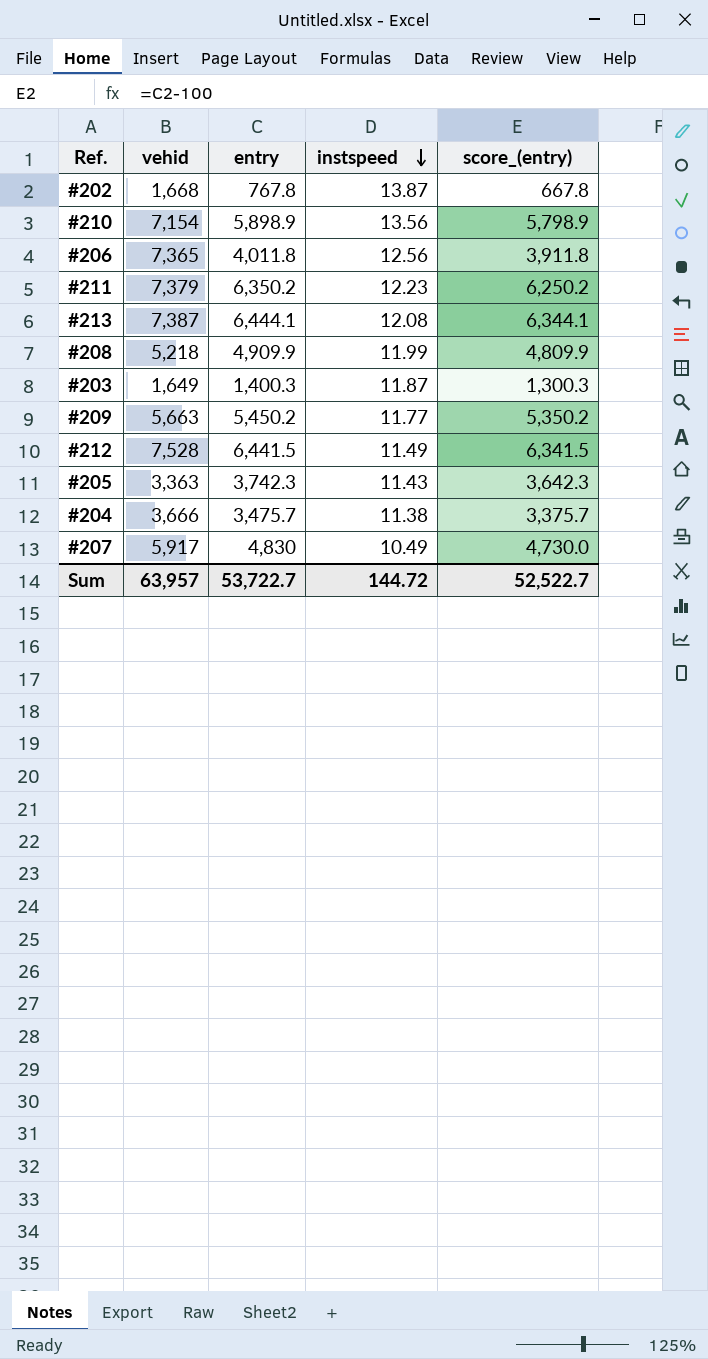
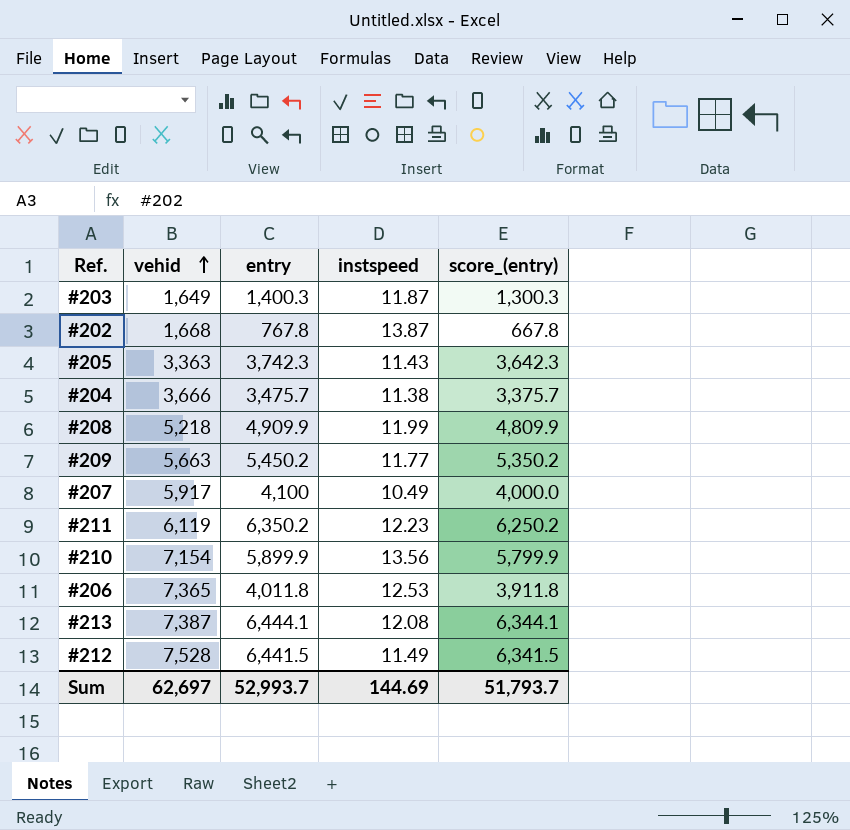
row order: instspeed descending -> vehid ascending
#207 | entry: 4,830 -> 4,100
#207 | score_(entry): 4,730.0 -> 4,000.0
#211 | vehid: 7,379 -> 6,119
#210 | entry: 5,898.9 -> 5,899.9
#210 | score_(entry): 5,798.9 -> 5,799.9
#206 | instspeed: 12.56 -> 12.53
Sum | vehid: 63,957 -> 62,697
Sum | entry: 53,722.7 -> 52,993.7
Sum | instspeed: 144.72 -> 144.69
Sum | score_(entry): 52,522.7 -> 51,793.7

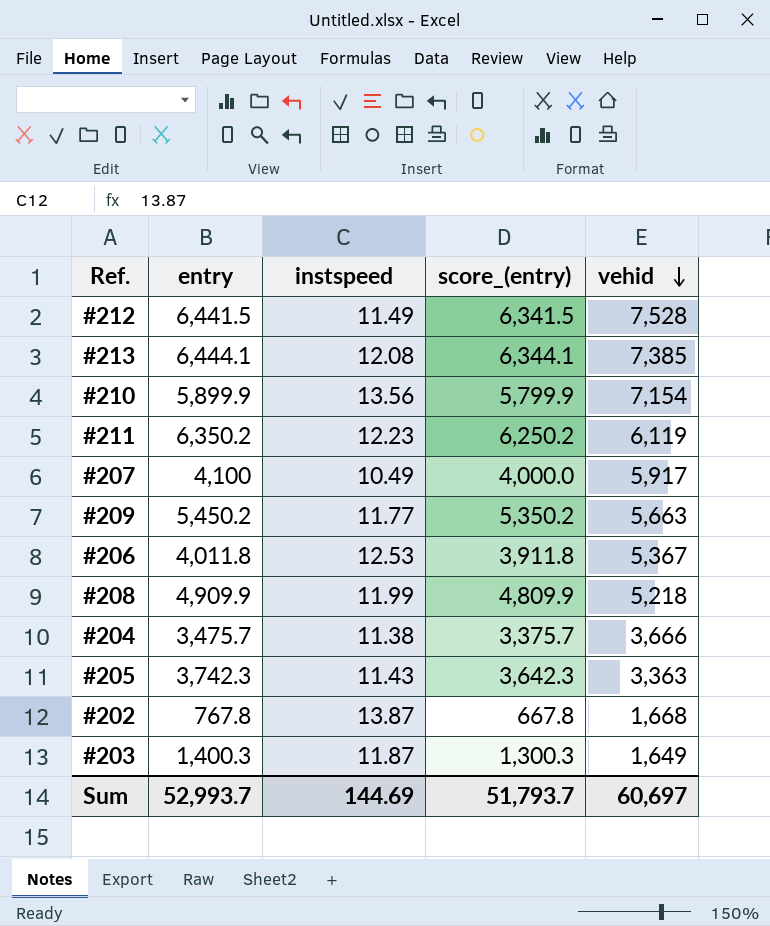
row order: vehid ascending -> vehid descending
column vehid | position: 2 -> 5
#213 | vehid: 7,387 -> 7,385
#206 | vehid: 7,365 -> 5,367
Sum | vehid: 62,697 -> 60,697

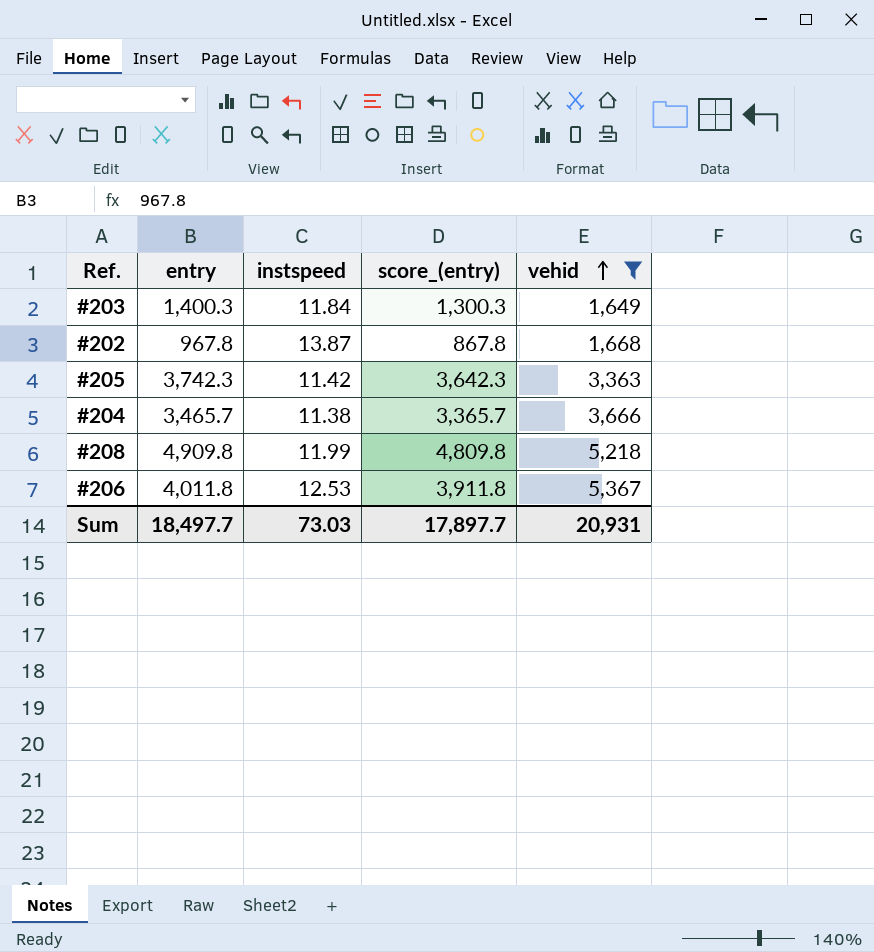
filter: none -> vehid <= 5,367
row order: vehid descending -> vehid ascending
#203 | instspeed: 11.87 -> 11.84
#202 | entry: 767.8 -> 967.8
#202 | score_(entry): 667.8 -> 867.8
#205 | instspeed: 11.43 -> 11.42
#204 | entry: 3,475.7 -> 3,465.7
#204 | score_(entry): 3,375.7 -> 3,365.7
#208 | entry: 4,909.9 -> 4,909.8
#208 | score_(entry): 4,809.9 -> 4,809.8
Sum | entry: 52,993.7 -> 18,497.7
Sum | instspeed: 144.69 -> 73.03
Sum | score_(entry): 51,793.7 -> 17,897.7
Sum | vehid: 60,697 -> 20,931

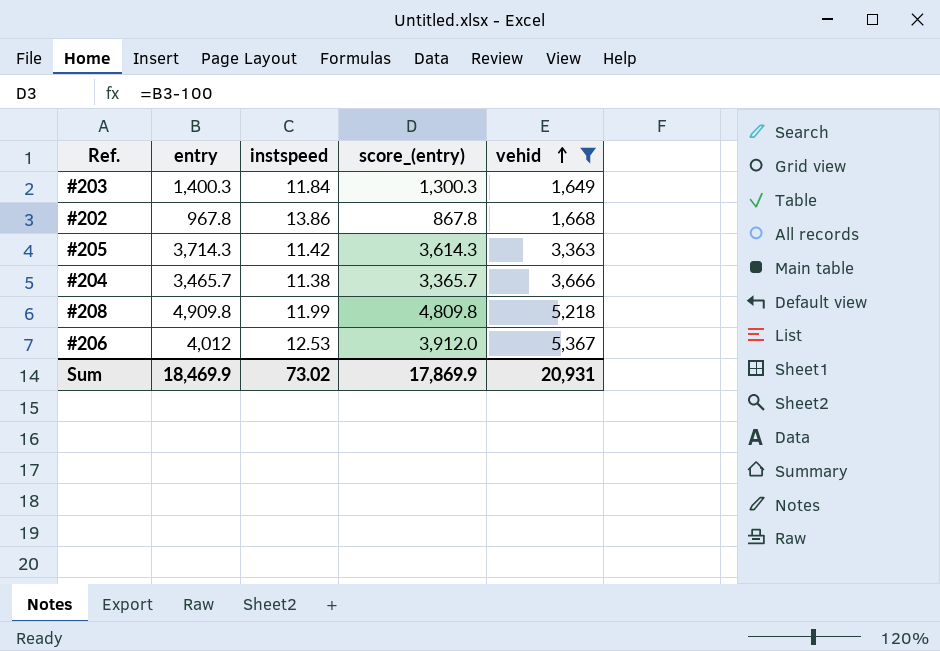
#202 | instspeed: 13.87 -> 13.86
#205 | entry: 3,742.3 -> 3,714.3
#205 | score_(entry): 3,642.3 -> 3,614.3
#206 | entry: 4,011.8 -> 4,012
#206 | score_(entry): 3,911.8 -> 3,912.0
Sum | entry: 18,497.7 -> 18,469.9
Sum | instspeed: 73.03 -> 73.02
Sum | score_(entry): 17,897.7 -> 17,869.9

